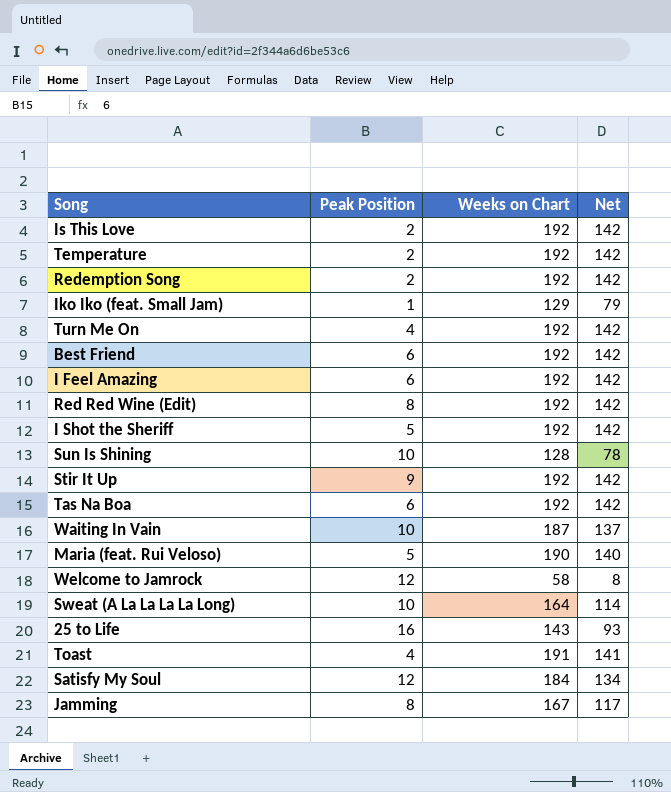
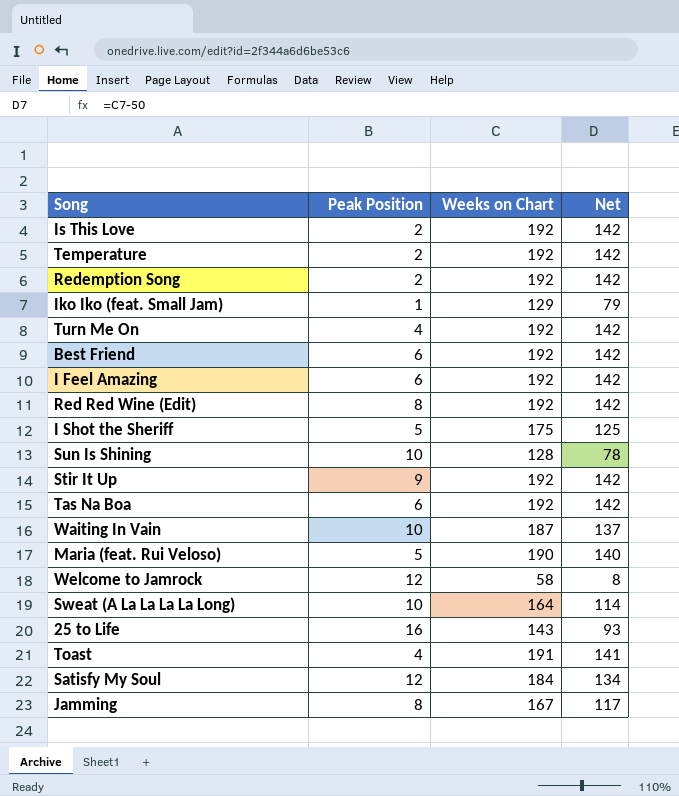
I Shot the Sheriff | Weeks on Chart: 192 -> 175
I Shot the Sheriff | Net: 142 -> 125

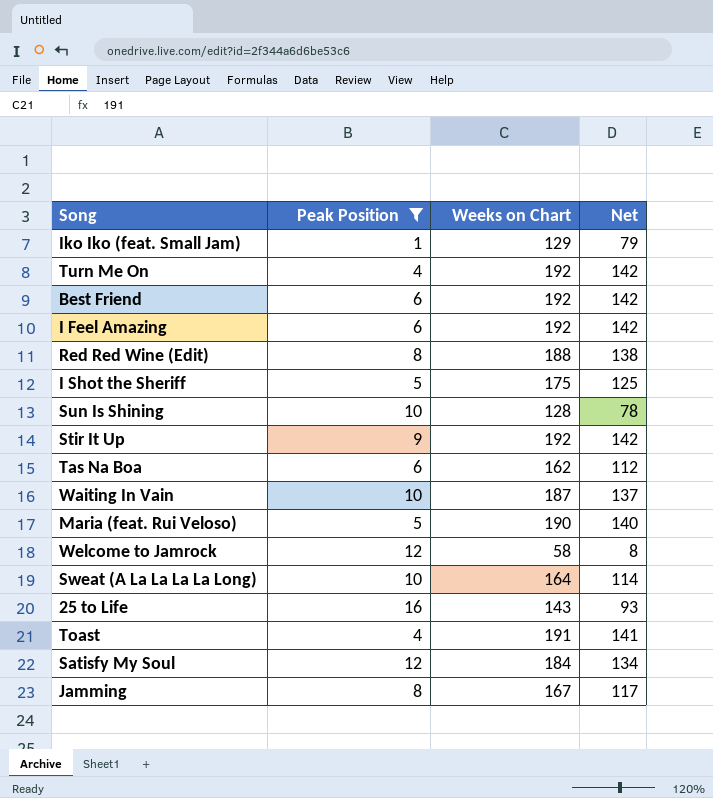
filter: none -> Peak Position != 2
Red Red Wine (Edit) | Weeks on Chart: 192 -> 188
Red Red Wine (Edit) | Net: 142 -> 138
Tas Na Boa | Weeks on Chart: 192 -> 162
Tas Na Boa | Net: 142 -> 112

